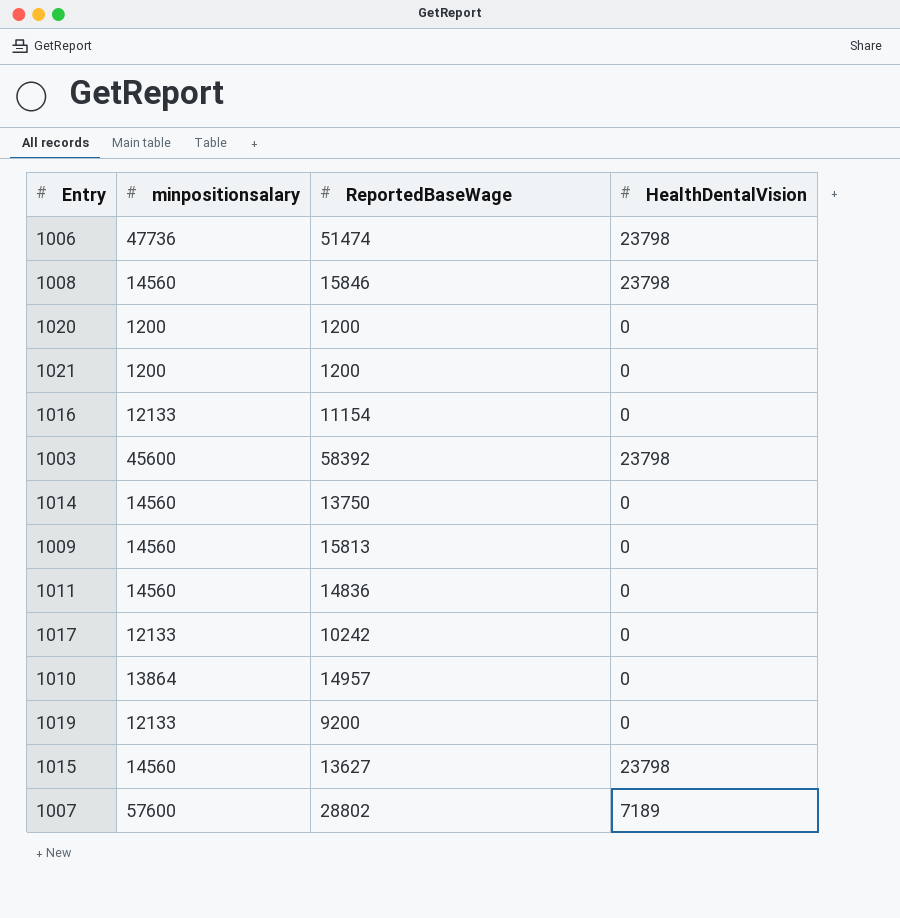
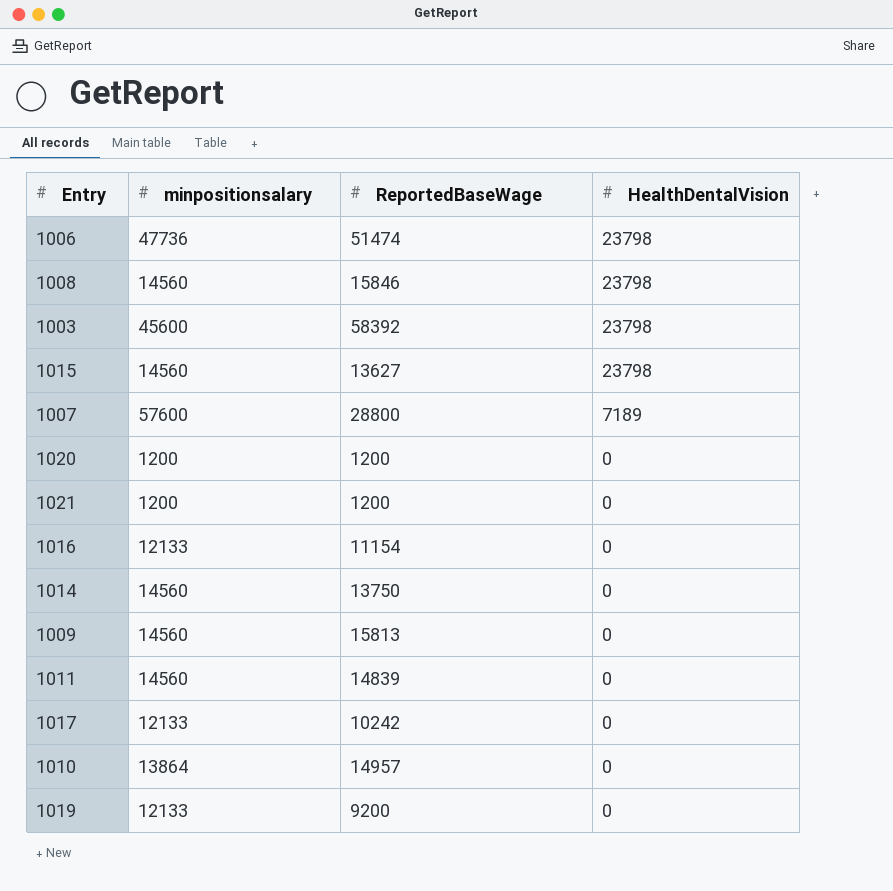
row order: none -> HealthDentalVision descending
1007 | ReportedBaseWage: 28802 -> 28800
1011 | ReportedBaseWage: 14836 -> 14839

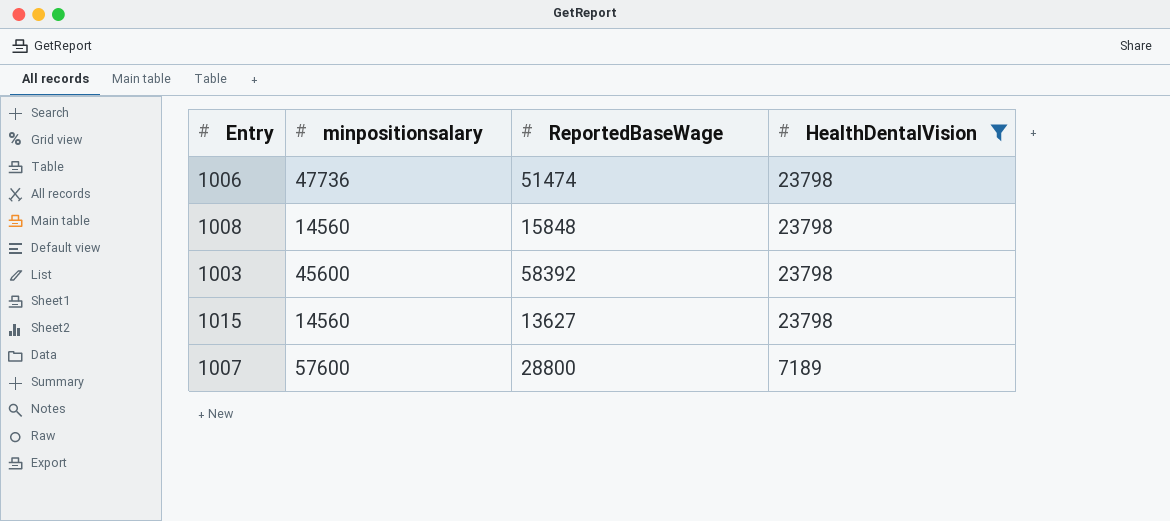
filter: none -> HealthDentalVision != 0
1008 | ReportedBaseWage: 15846 -> 15848

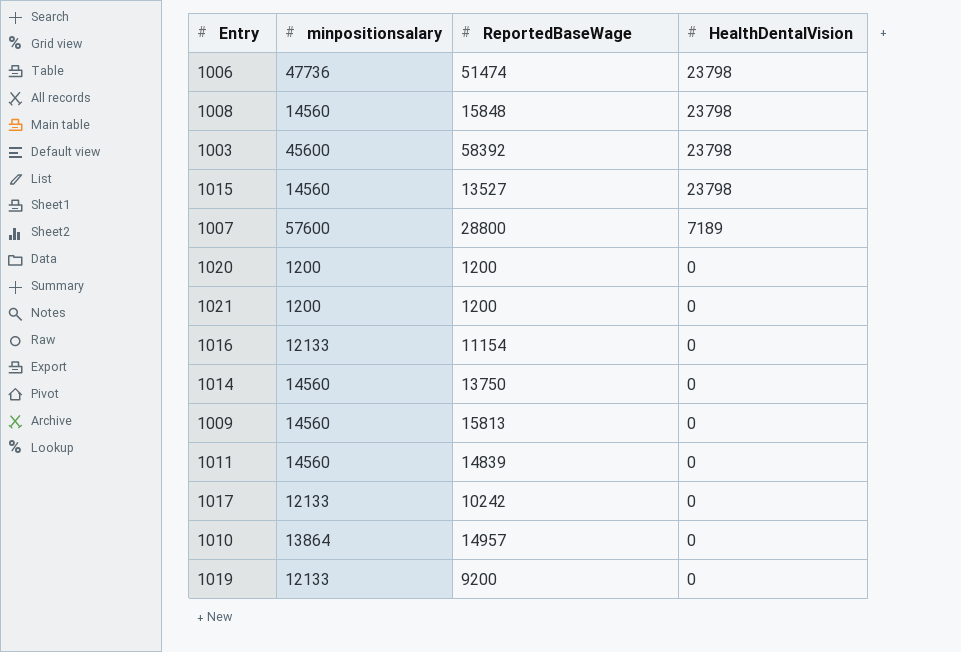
filter: HealthDentalVision != 0 -> none
1015 | ReportedBaseWage: 13627 -> 13527

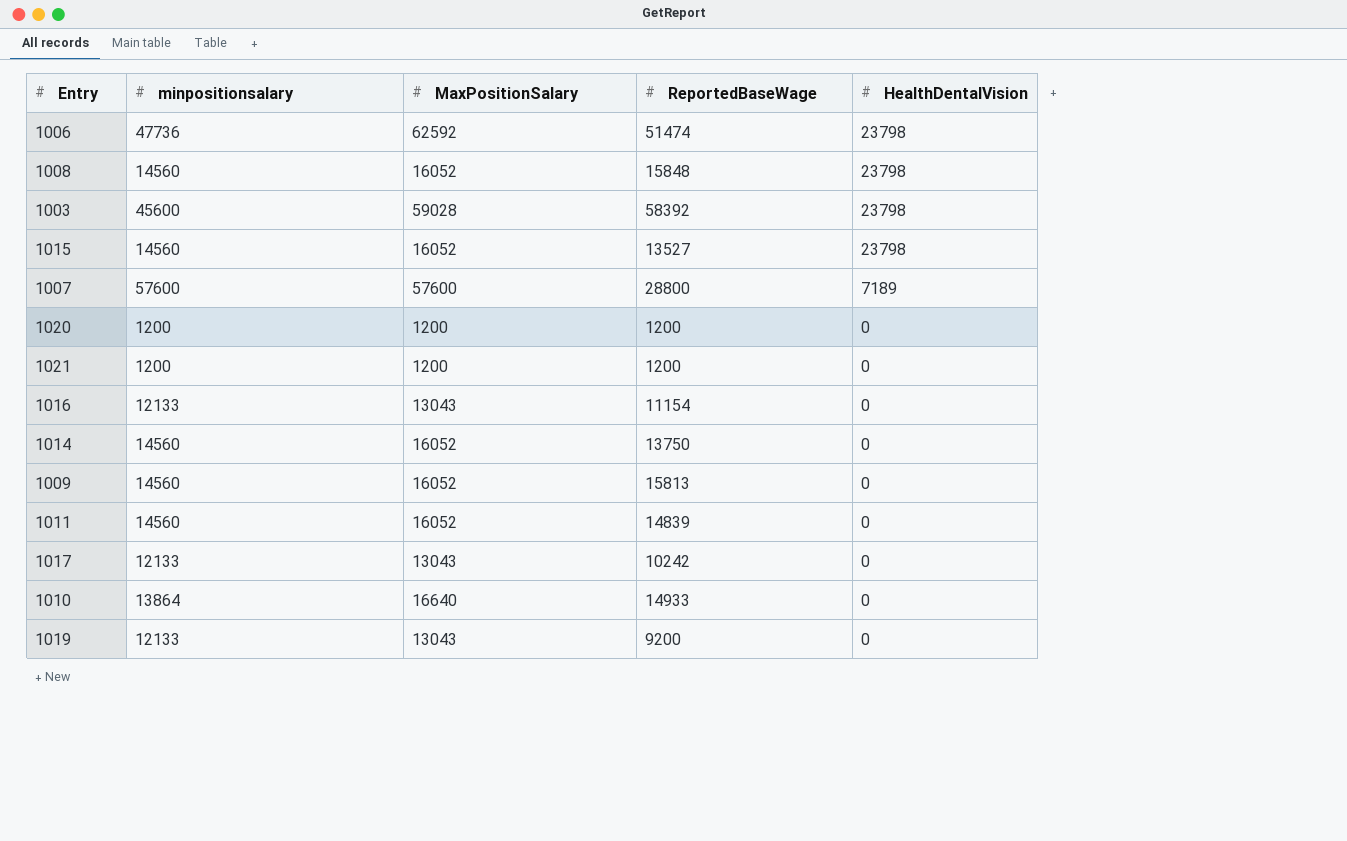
column MaxPositionSalary | position: none -> 3
1010 | ReportedBaseWage: 14957 -> 14933

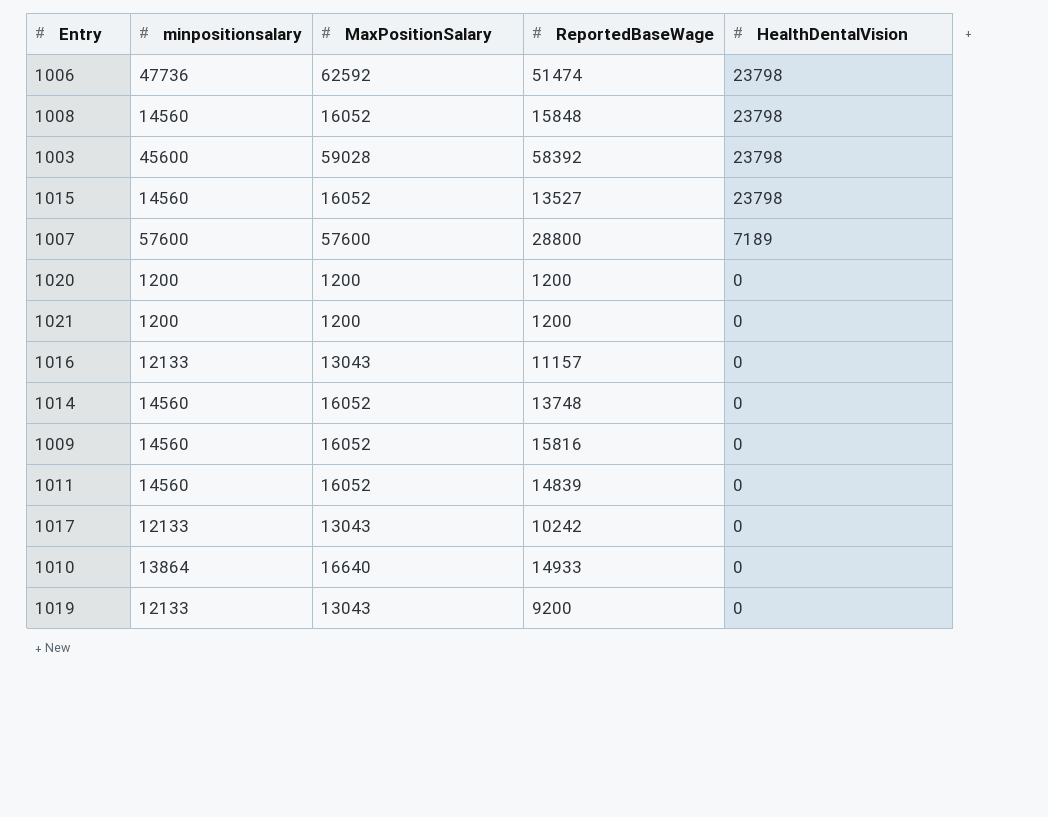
1016 | ReportedBaseWage: 11154 -> 11157
1014 | ReportedBaseWage: 13750 -> 13748
1009 | ReportedBaseWage: 15813 -> 15816

